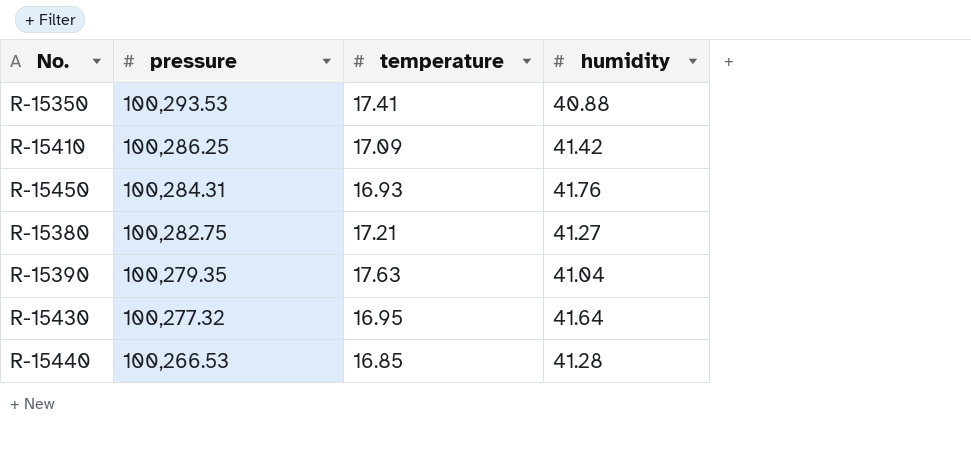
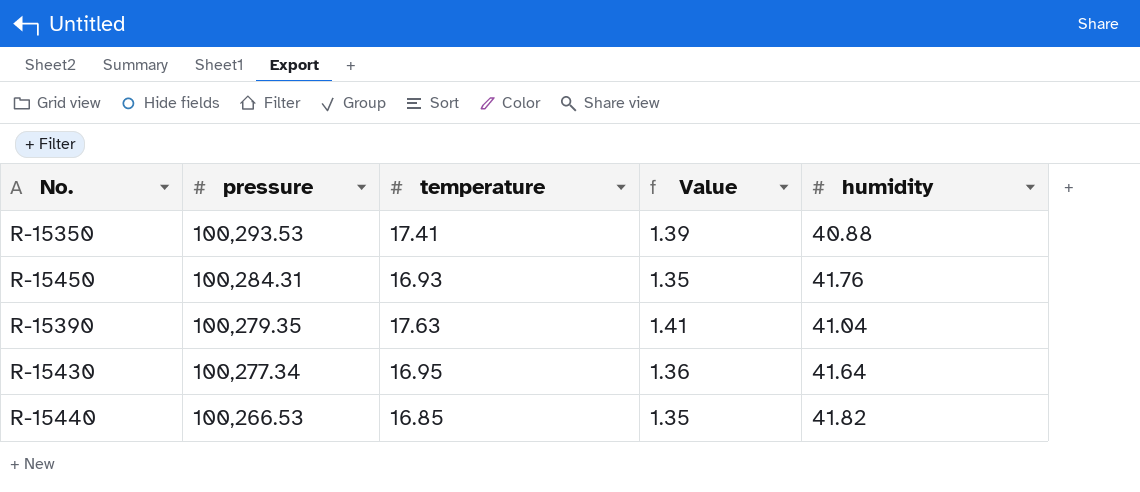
column Value | formula: none -> [temperature] * 0.08
row R-15410: 100,286.25 | 17.09 | 41.42 -> none
row R-15380: 100,282.75 | 17.21 | 41.27 -> none
R-15430 | pressure: 100,277.32 -> 100,277.34
R-15440 | humidity: 41.28 -> 41.82

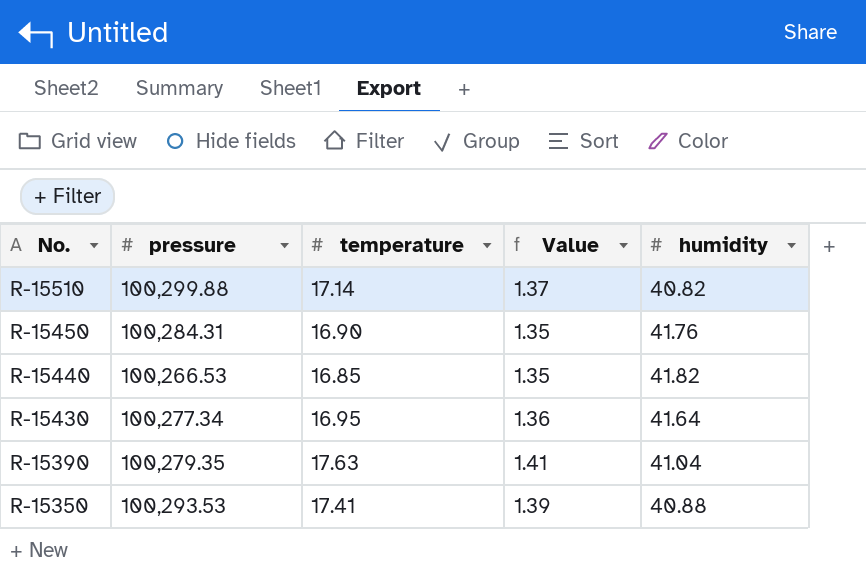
row order: pressure descending -> No. descending
row R-15510: none -> 100,299.88 | 17.14 | 1.37 | 40.82
R-15450 | temperature: 16.93 -> 16.90

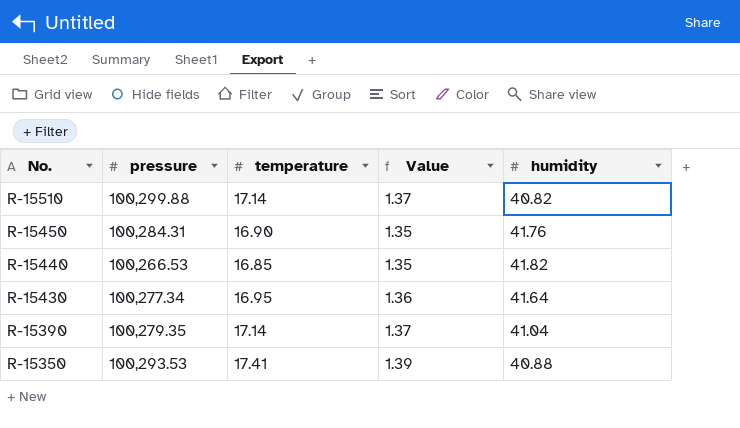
R-15390 | temperature: 17.63 -> 17.14
R-15390 | Value: 1.41 -> 1.37

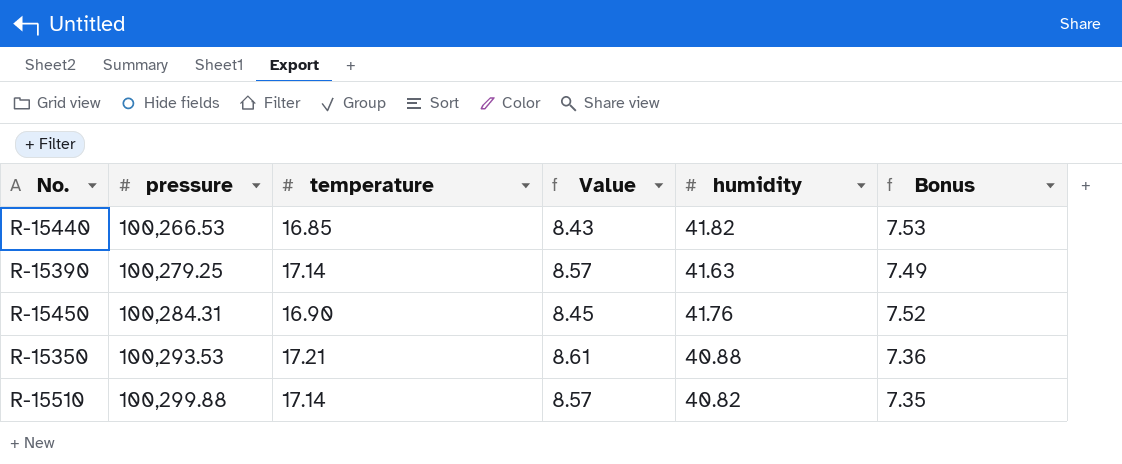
row order: No. descending -> pressure ascending
column Value | formula: [temperature] * 0.08 -> [temperature] * 0.5
column Bonus | formula: none -> [humidity] * 0.18
row R-15430: 100,277.34 | 16.95 | 1.36 | 41.64 -> none
R-15390 | pressure: 100,279.35 -> 100,279.25
R-15390 | humidity: 41.04 -> 41.63
R-15350 | temperature: 17.41 -> 17.21

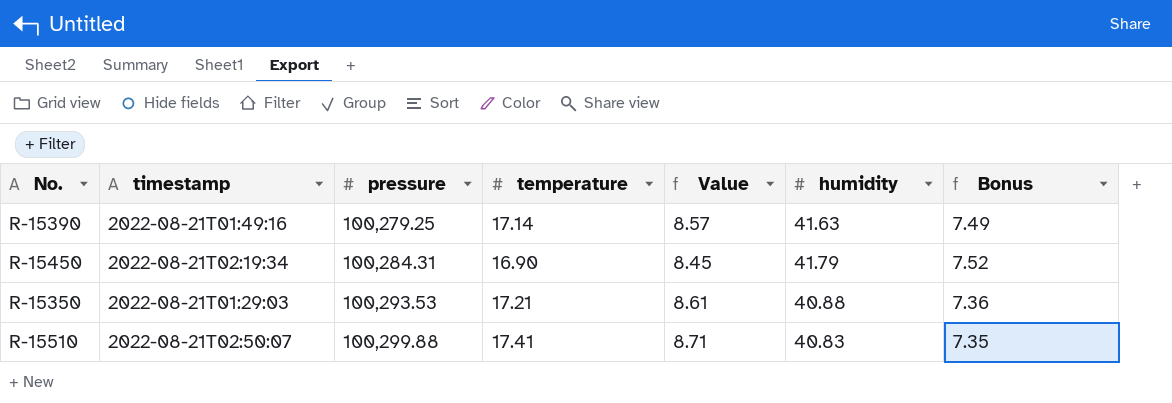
column timestamp | position: none -> 2
row R-15440: 100,266.53 | 16.85 | 8.43 | 41.82 | 7.53 -> none
R-15450 | humidity: 41.76 -> 41.79
R-15510 | temperature: 17.14 -> 17.41
R-15510 | Value: 8.57 -> 8.71
R-15510 | humidity: 40.82 -> 40.83

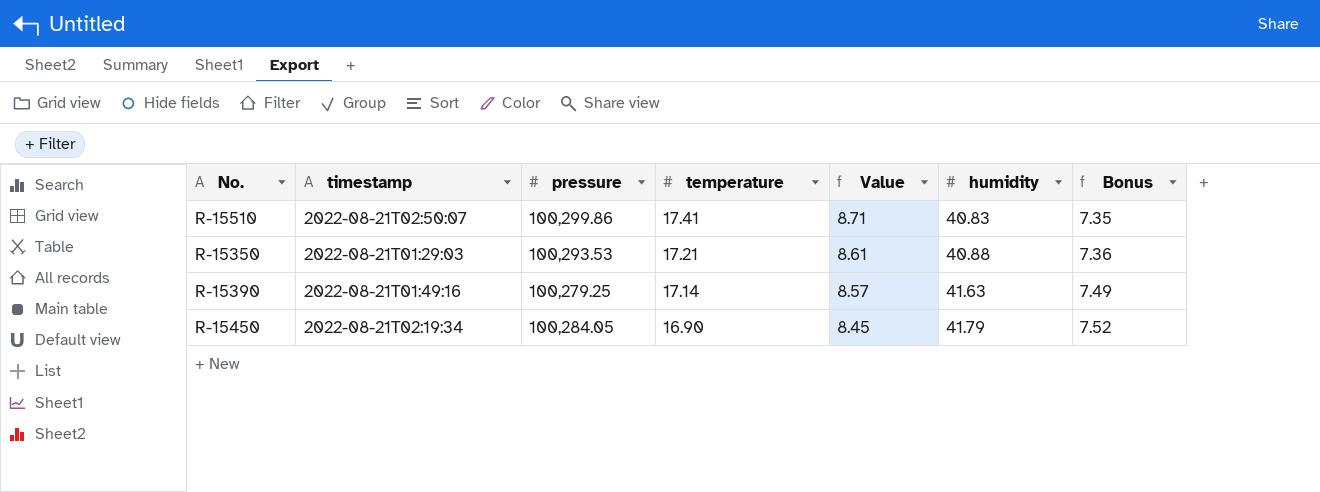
row order: pressure ascending -> temperature descending
R-15510 | pressure: 100,299.88 -> 100,299.86
R-15450 | pressure: 100,284.31 -> 100,284.05

